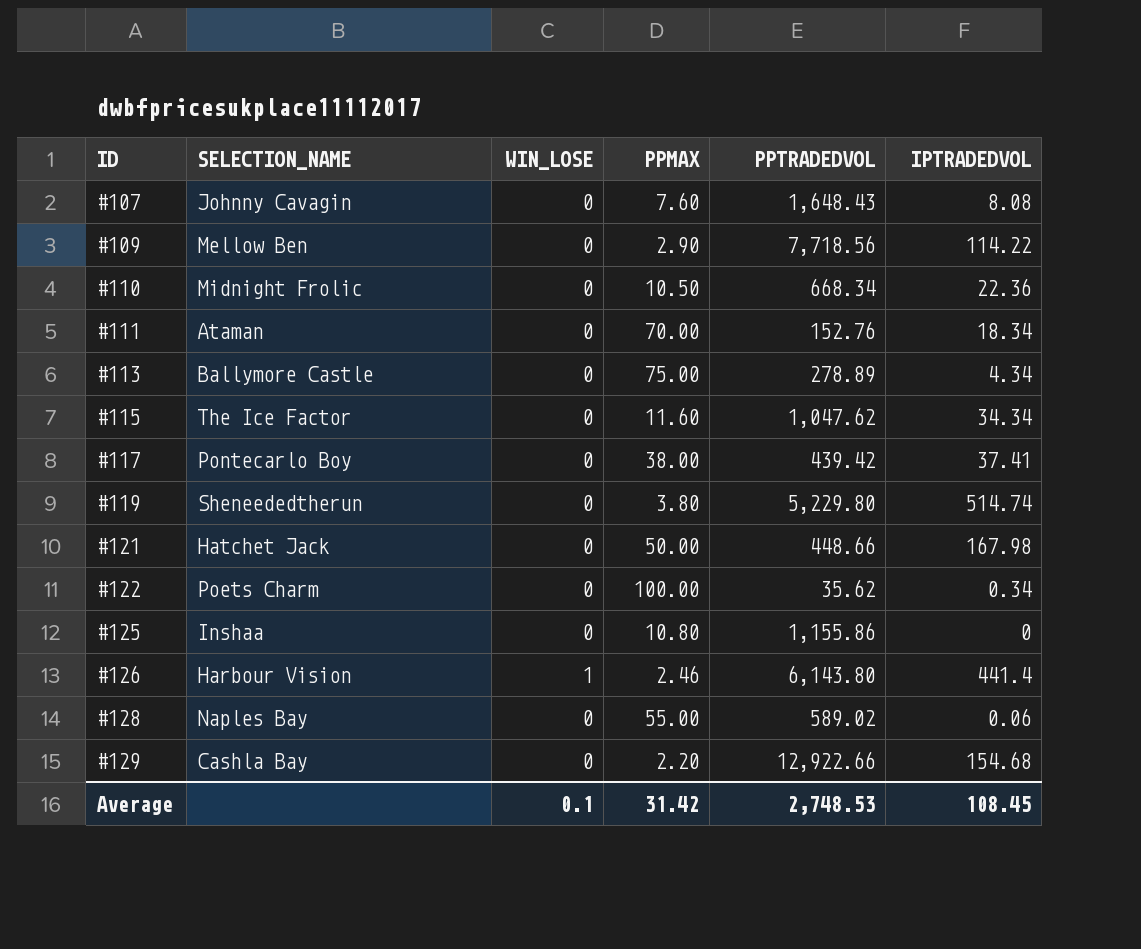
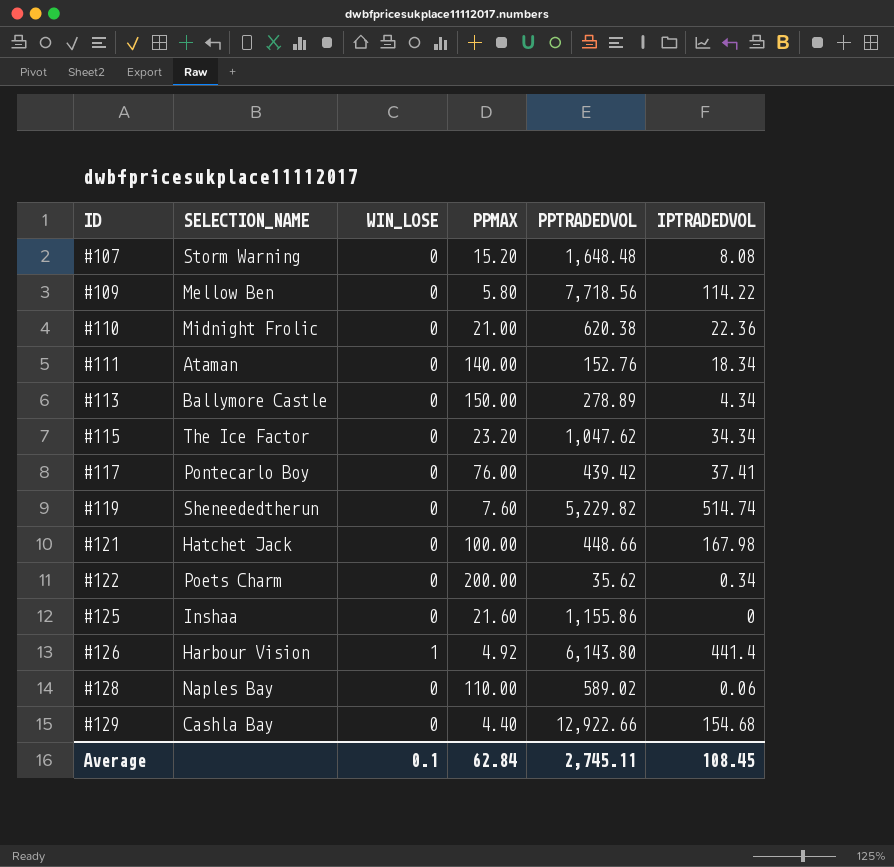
#107 | SELECTION_NAME: Johnny Cavagin -> Storm Warning
#107 | PPMAX: 7.60 -> 15.20
#107 | PPTRADEDVOL: 1,648.43 -> 1,648.48
#109 | PPMAX: 2.90 -> 5.80
#110 | PPMAX: 10.50 -> 21.00
#110 | PPTRADEDVOL: 668.34 -> 620.38
#111 | PPMAX: 70.00 -> 140.00
#113 | PPMAX: 75.00 -> 150.00
#115 | PPMAX: 11.60 -> 23.20
#117 | PPMAX: 38.00 -> 76.00
#119 | PPMAX: 3.80 -> 7.60
#119 | PPTRADEDVOL: 5,229.80 -> 5,229.82
#121 | PPMAX: 50.00 -> 100.00
#122 | PPMAX: 100.00 -> 200.00
#125 | PPMAX: 10.80 -> 21.60
#126 | PPMAX: 2.46 -> 4.92
#128 | PPMAX: 55.00 -> 110.00
#129 | PPMAX: 2.20 -> 4.40
Average | PPMAX: 31.42 -> 62.84
Average | PPTRADEDVOL: 2,748.53 -> 2,745.11

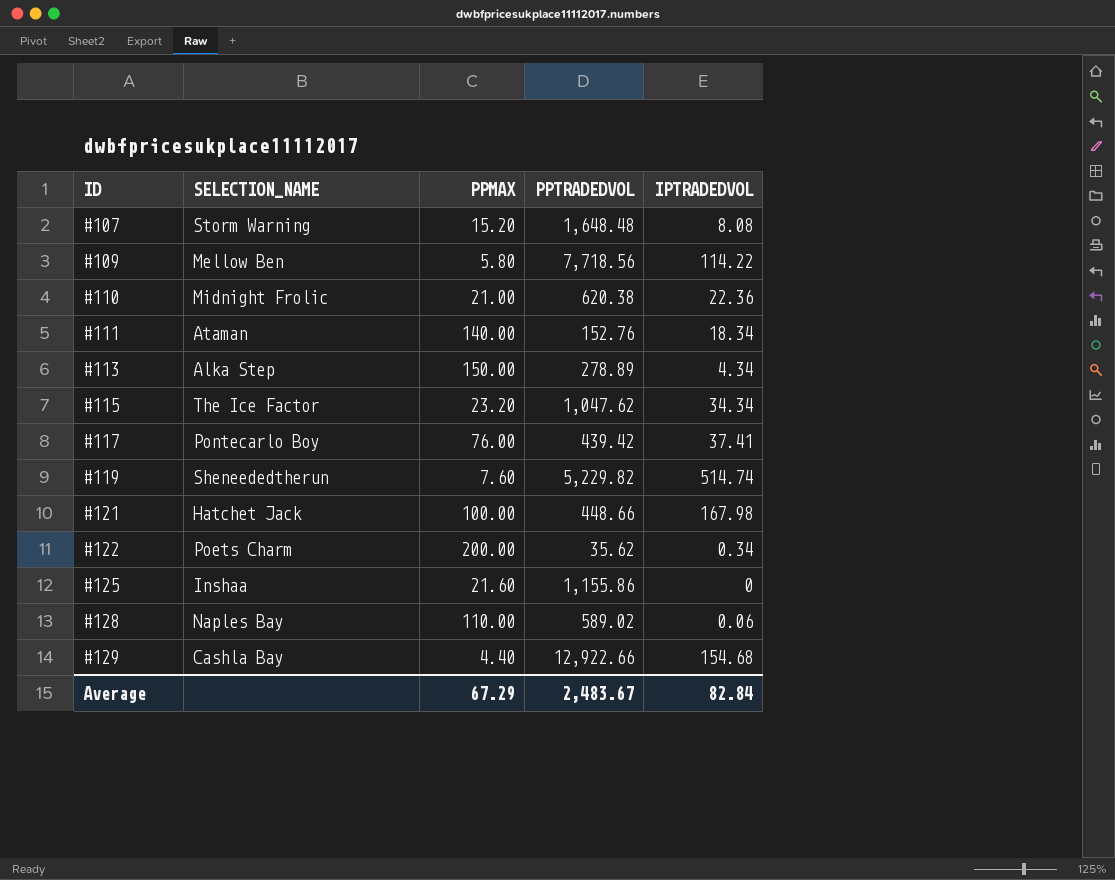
column WIN_LOSE | position: 3 -> none
row #126: Harbour Vision | 1 | 4.92 | 6,143.80 | 441.4 -> none
#113 | SELECTION_NAME: Ballymore Castle -> Alka Step
Average | PPMAX: 62.84 -> 67.29
Average | PPTRADEDVOL: 2,745.11 -> 2,483.67
Average | IPTRADEDVOL: 108.45 -> 82.84

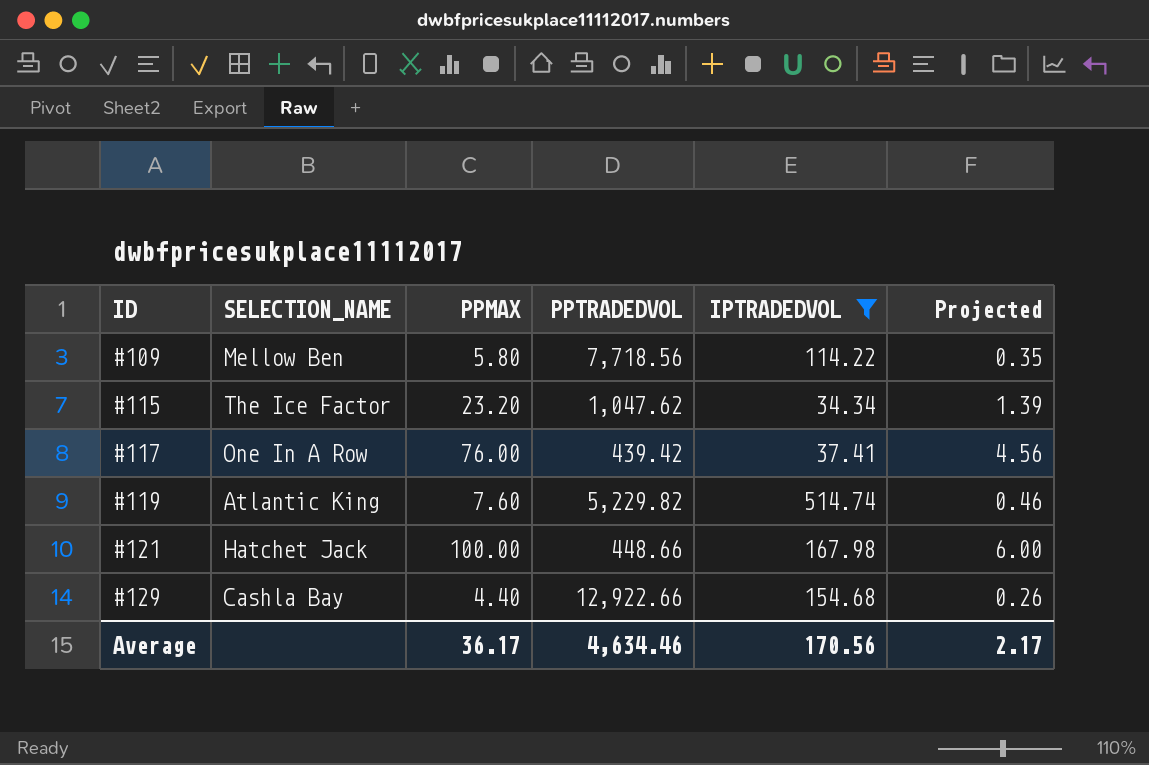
filter: none -> IPTRADEDVOL >= 34.34
column Projected | formula: none -> [PPMAX] * 0.06
#117 | SELECTION_NAME: Pontecarlo Boy -> One In A Row
#119 | SELECTION_NAME: Sheneededtherun -> Atlantic King
Average | PPMAX: 67.29 -> 36.17
Average | PPTRADEDVOL: 2,483.67 -> 4,634.46
Average | IPTRADEDVOL: 82.84 -> 170.56

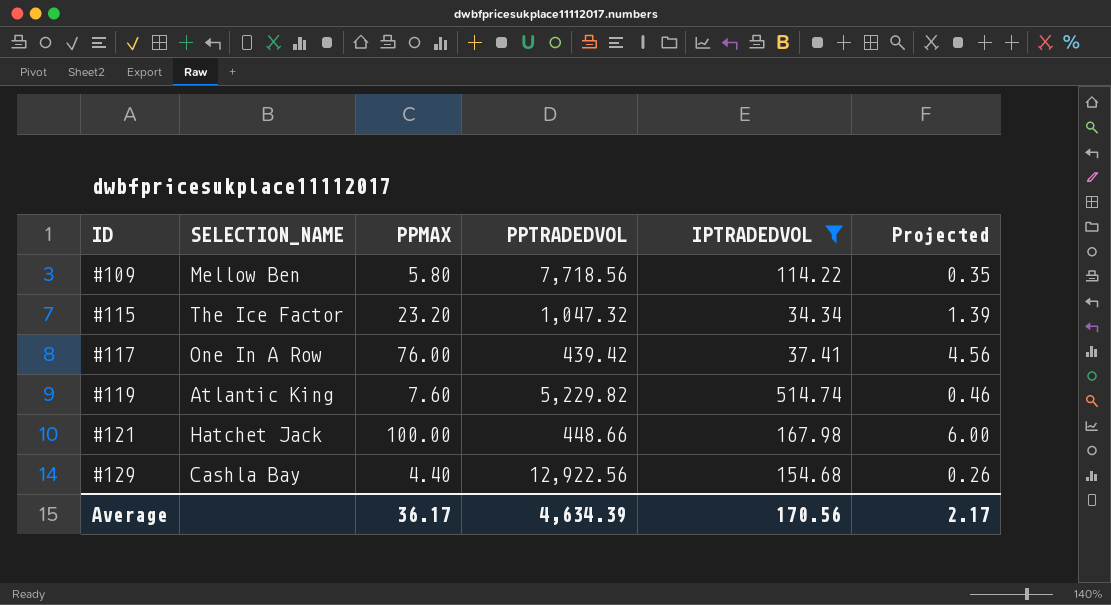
#115 | PPTRADEDVOL: 1,047.62 -> 1,047.32
#129 | PPTRADEDVOL: 12,922.66 -> 12,922.56
Average | PPTRADEDVOL: 4,634.46 -> 4,634.39

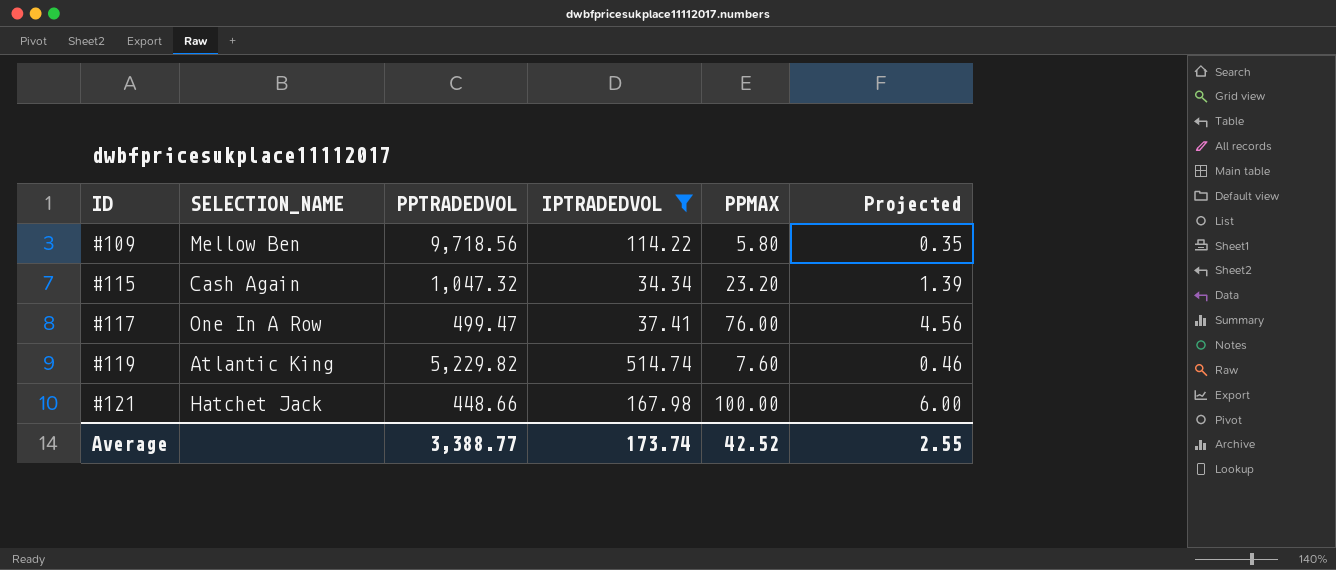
column PPMAX | position: 3 -> 5
row #129: Cashla Bay | 4.40 | 12,922.56 | 154.68 | 0.26 -> none
#109 | PPTRADEDVOL: 7,718.56 -> 9,718.56
#115 | SELECTION_NAME: The Ice Factor -> Cash Again
#117 | PPTRADEDVOL: 439.42 -> 499.47
Average | PPTRADEDVOL: 4,634.39 -> 3,388.77
Average | IPTRADEDVOL: 170.56 -> 173.74
Average | PPMAX: 36.17 -> 42.52
Average | Projected: 2.17 -> 2.55

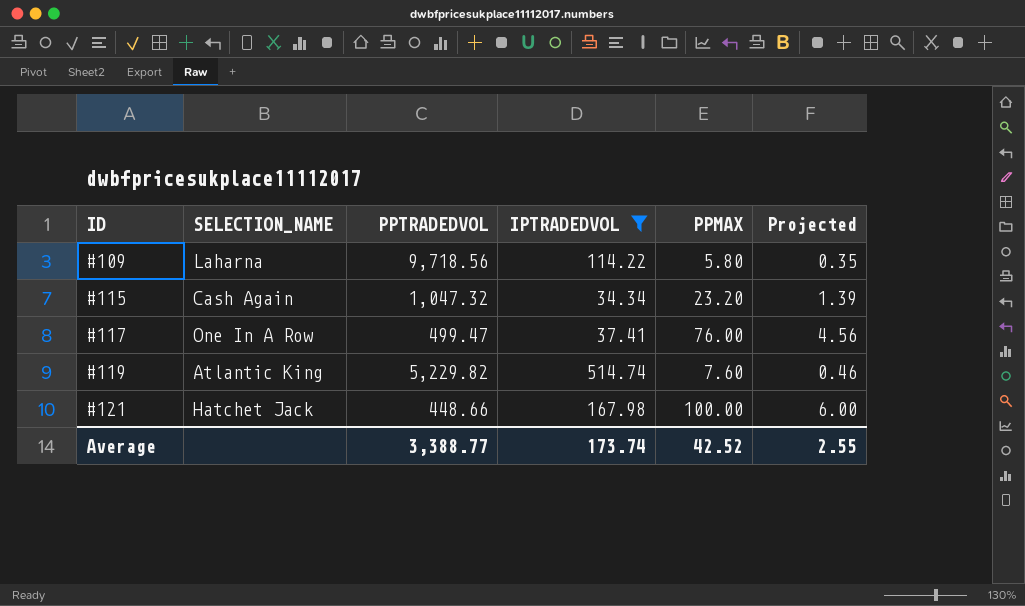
#109 | SELECTION_NAME: Mellow Ben -> Laharna

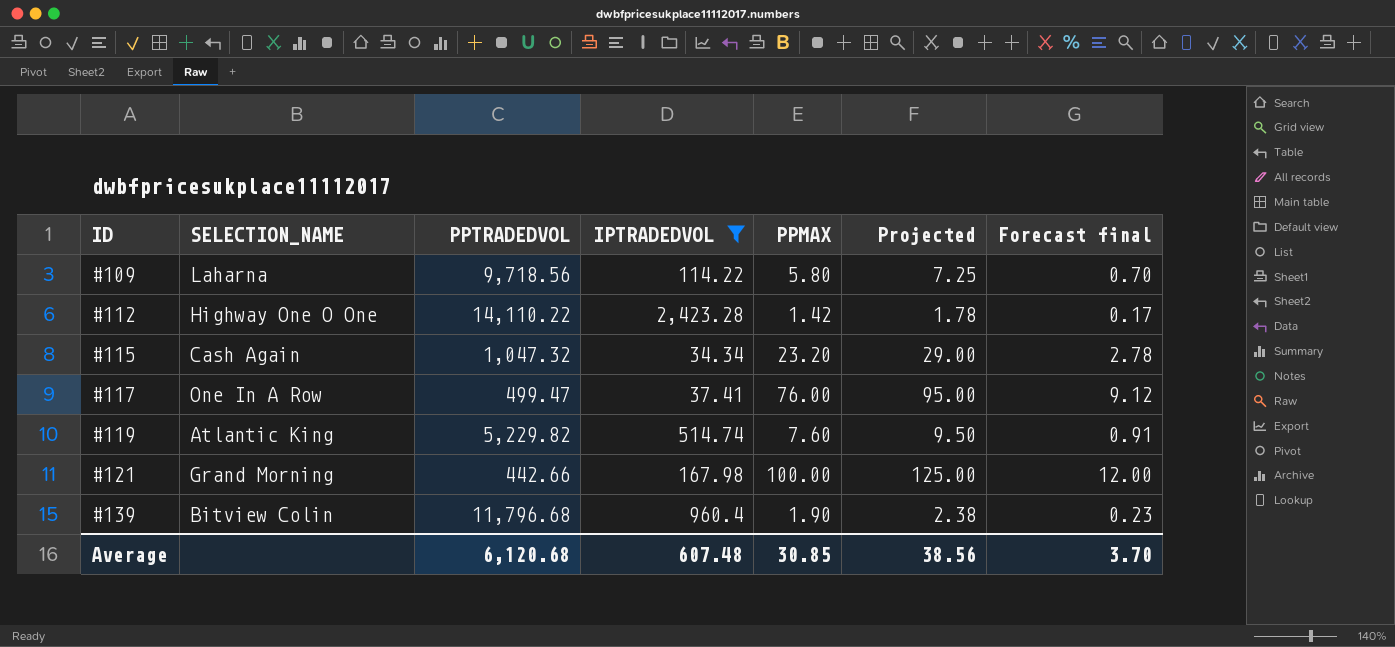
column Projected | formula: [PPMAX] * 0.06 -> [PPMAX] * 1.25
column Forecast final | formula: none -> [PPMAX] * 0.12
row #112: none -> Highway One O One | 14,110.22 | 2,423.28 | 1.42 | 1.78 | 0.17
#121 | SELECTION_NAME: Hatchet Jack -> Grand Morning
#121 | PPTRADEDVOL: 448.66 -> 442.66
row #139: none -> Bitview Colin | 11,796.68 | 960.4 | 1.90 | 2.38 | 0.23
Average | PPTRADEDVOL: 3,388.77 -> 6,120.68
Average | IPTRADEDVOL: 173.74 -> 607.48
Average | PPMAX: 42.52 -> 30.85
Average | Projected: 2.55 -> 38.56

